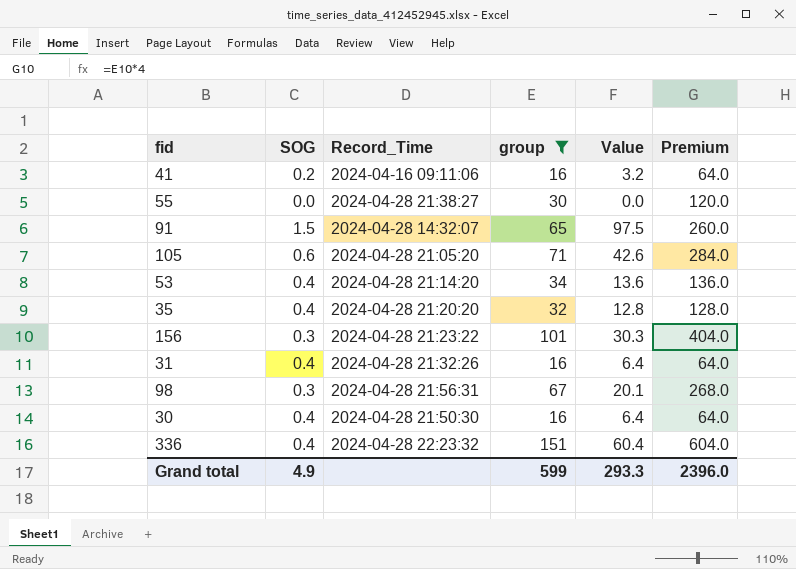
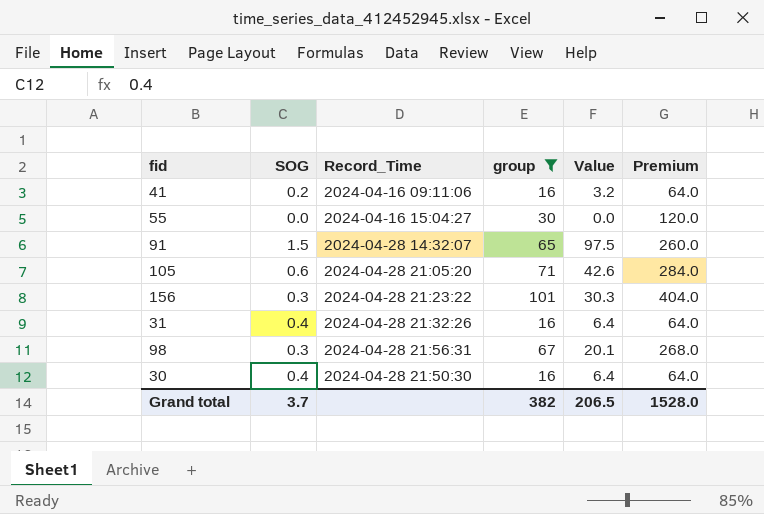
row 53: 0.4 | 2024-04-28 21:14:20 | 34 | 13.6 | 136.0 -> none
row 35: 0.4 | 2024-04-28 21:20:20 | 32 | 12.8 | 128.0 -> none
row 336: 0.4 | 2024-04-28 22:23:32 | 151 | 60.4 | 604.0 -> none
55 | Record_Time: 2024-04-28 21:38:27 -> 2024-04-16 15:04:27
Grand total | SOG: 4.9 -> 3.7
Grand total | group: 599 -> 382
Grand total | Value: 293.3 -> 206.5
Grand total | Premium: 2396.0 -> 1528.0

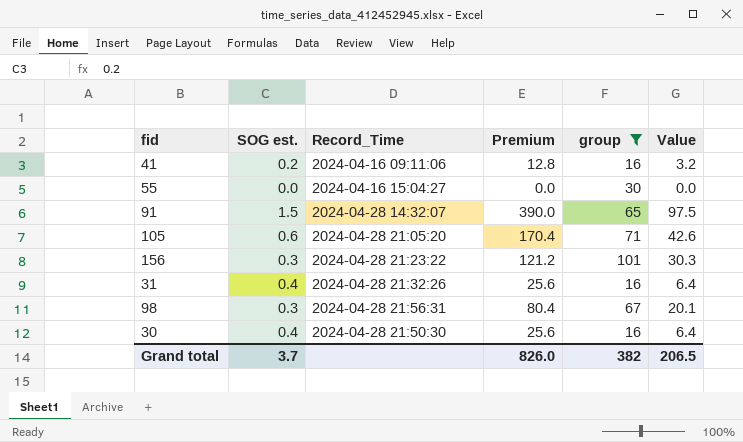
column name: SOG -> SOG est.
column Premium | formula: [group] * 4 -> [Value] * 4
column Premium | position: 6 -> 4
Grand total | Premium: 1528.0 -> 826.0

